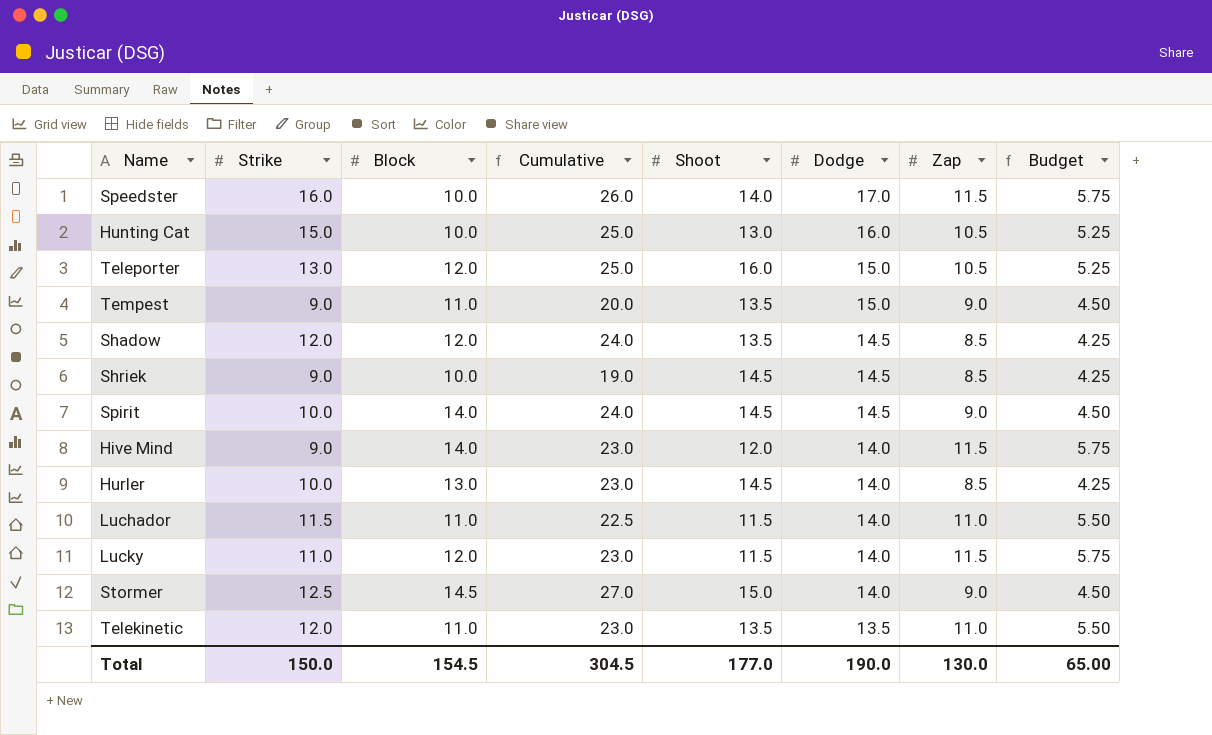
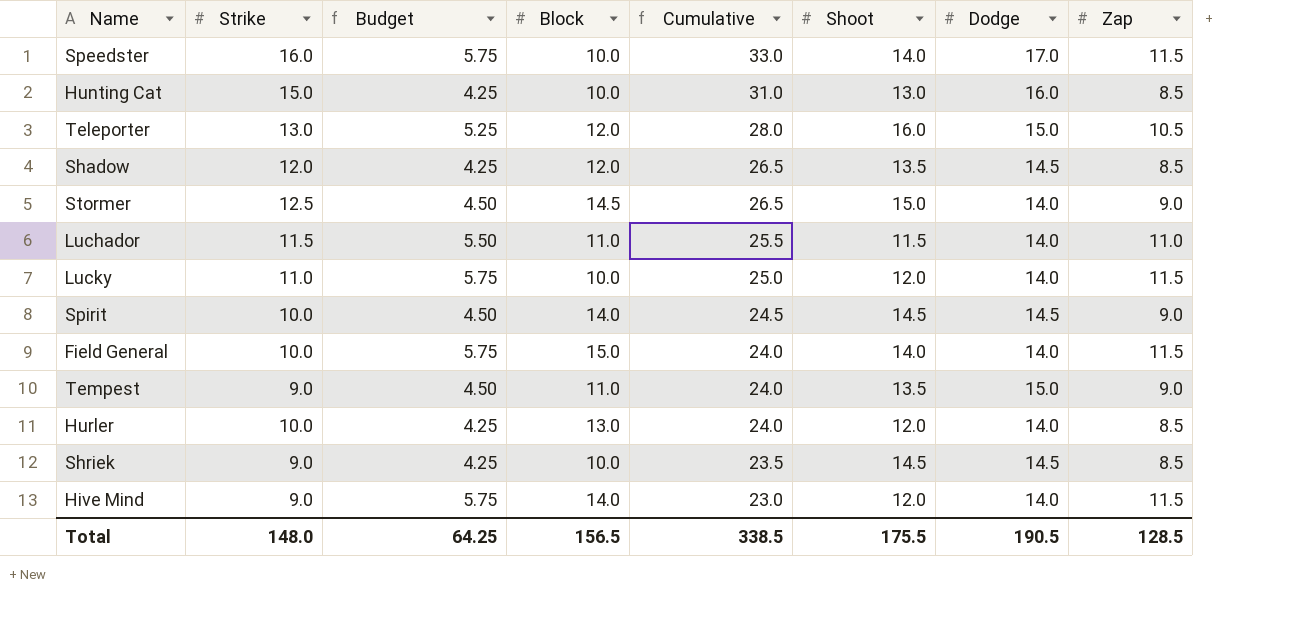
row order: Dodge descending -> Cumulative descending
column Budget | position: 8 -> 3
column Cumulative | formula: [Strike] + [Block] -> [Strike] + [Dodge]
row Telekinetic: 12.0 | 11.0 | 23.0 | 13.5 | 13.5 | 11.0 | 5.50 -> none
Hunting Cat | Budget: 5.25 -> 4.25
Hunting Cat | Zap: 10.5 -> 8.5
Lucky | Block: 12.0 -> 10.0
Lucky | Shoot: 11.5 -> 12.0
row Field General: none -> 10.0 | 5.75 | 15.0 | 24.0 | 14.0 | 14.0 | 11.5
Hurler | Shoot: 14.5 -> 12.0
Total | Strike: 150.0 -> 148.0
Total | Budget: 65.00 -> 64.25
Total | Block: 154.5 -> 156.5
Total | Cumulative: 304.5 -> 338.5
Total | Shoot: 177.0 -> 175.5
Total | Dodge: 190.0 -> 190.5
Total | Zap: 130.0 -> 128.5

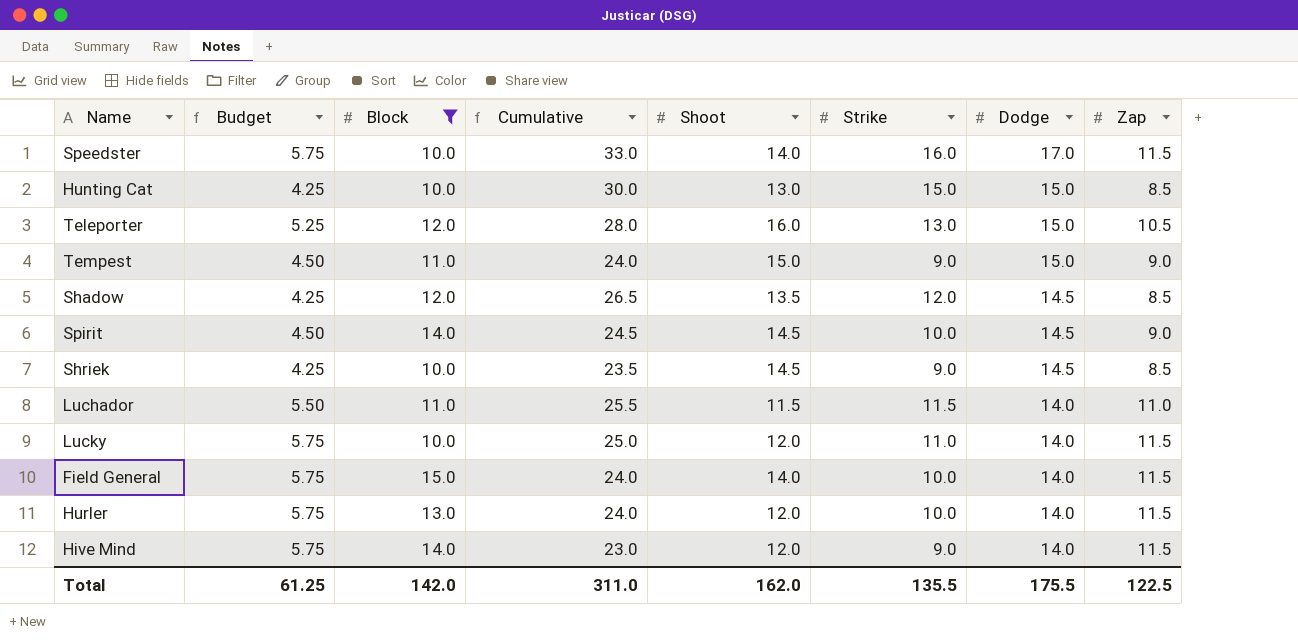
filter: none -> Block != 14.5
row order: Cumulative descending -> Dodge descending
column Strike | position: 2 -> 6
Hunting Cat | Cumulative: 31.0 -> 30.0
Hunting Cat | Dodge: 16.0 -> 15.0
Tempest | Shoot: 13.5 -> 15.0
Hurler | Budget: 4.25 -> 5.75
Hurler | Zap: 8.5 -> 11.5
Total | Budget: 64.25 -> 61.25
Total | Block: 156.5 -> 142.0
Total | Cumulative: 338.5 -> 311.0
Total | Shoot: 175.5 -> 162.0
Total | Strike: 148.0 -> 135.5
Total | Dodge: 190.5 -> 175.5
Total | Zap: 128.5 -> 122.5

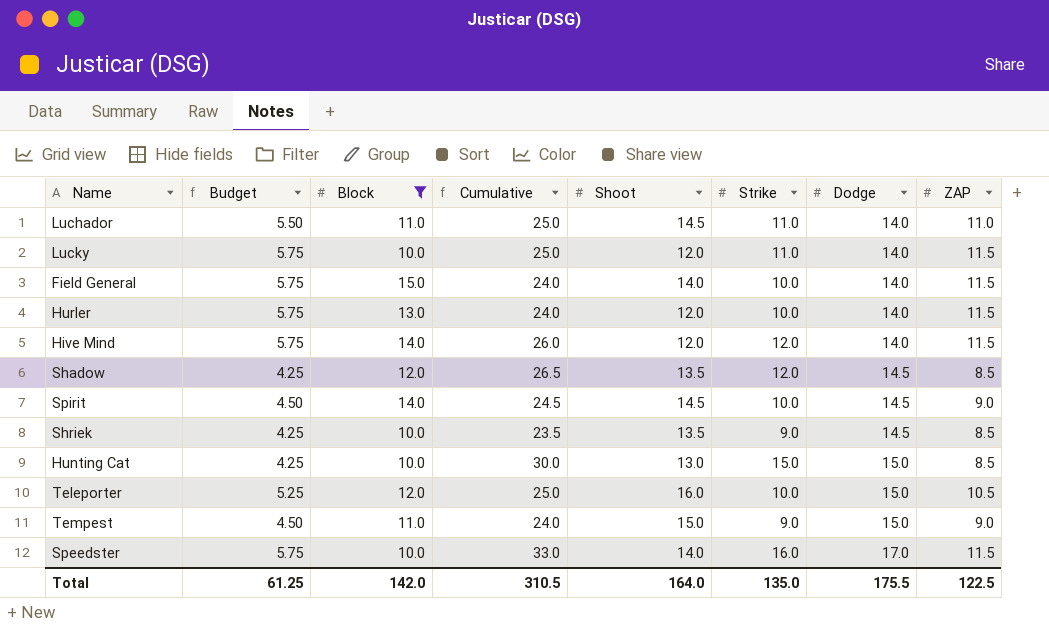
row order: Dodge descending -> Dodge ascending
column name: Zap -> ZAP
Luchador | Cumulative: 25.5 -> 25.0
Luchador | Shoot: 11.5 -> 14.5
Luchador | Strike: 11.5 -> 11.0
Hive Mind | Cumulative: 23.0 -> 26.0
Hive Mind | Strike: 9.0 -> 12.0
Shriek | Shoot: 14.5 -> 13.5
Teleporter | Cumulative: 28.0 -> 25.0
Teleporter | Strike: 13.0 -> 10.0
Total | Cumulative: 311.0 -> 310.5
Total | Shoot: 162.0 -> 164.0
Total | Strike: 135.5 -> 135.0

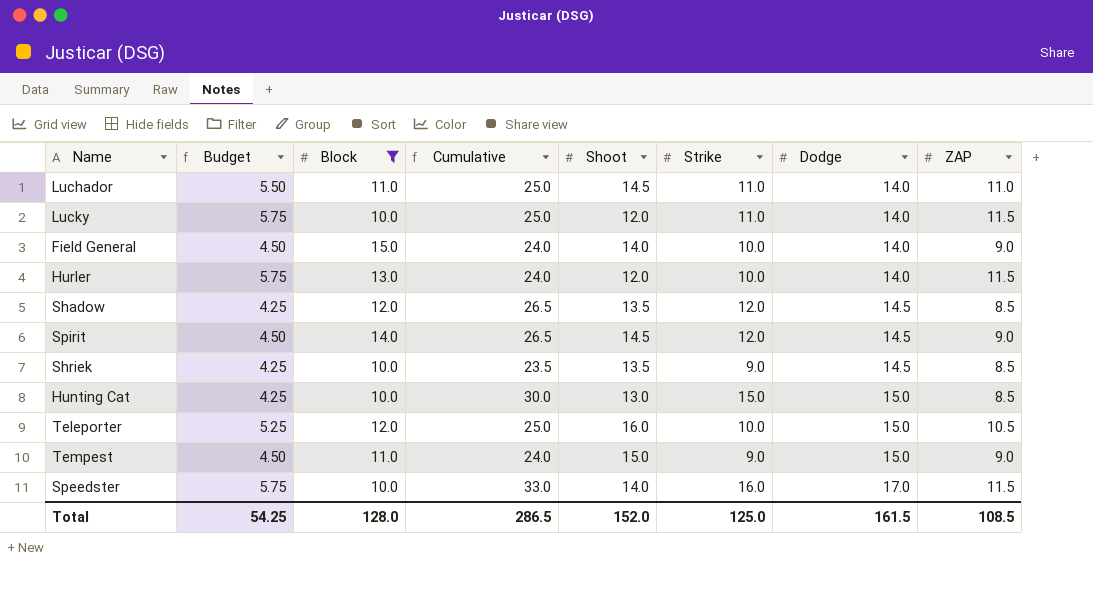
row Hive Mind: 5.75 | 14.0 | 26.0 | 12.0 | 12.0 | 14.0 | 11.5 -> none
Field General | Budget: 5.75 -> 4.50
Field General | ZAP: 11.5 -> 9.0
Spirit | Cumulative: 24.5 -> 26.5
Spirit | Strike: 10.0 -> 12.0
Total | Budget: 61.25 -> 54.25
Total | Block: 142.0 -> 128.0
Total | Cumulative: 310.5 -> 286.5
Total | Shoot: 164.0 -> 152.0
Total | Strike: 135.0 -> 125.0
Total | Dodge: 175.5 -> 161.5
Total | ZAP: 122.5 -> 108.5

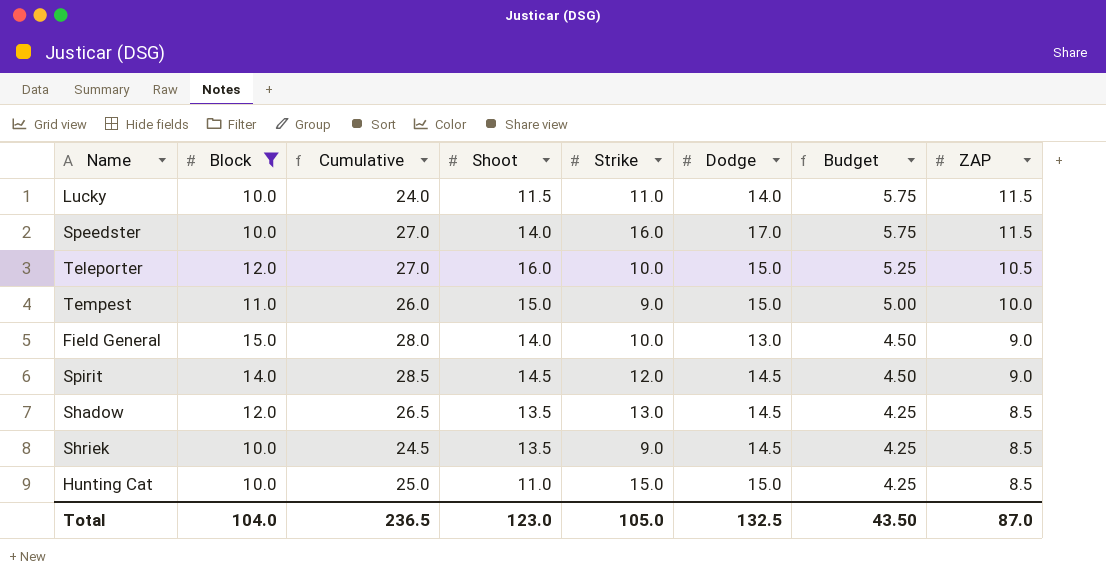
row order: Dodge ascending -> Budget descending
column Cumulative | formula: [Strike] + [Dodge] -> [Block] + [Dodge]
column Budget | position: 2 -> 7
row Luchador: 5.50 | 11.0 | 25.0 | 14.5 | 11.0 | 14.0 | 11.0 -> none
row Hurler: 5.75 | 13.0 | 24.0 | 12.0 | 10.0 | 14.0 | 11.5 -> none
Lucky | Shoot: 12.0 -> 11.5
Tempest | Budget: 4.50 -> 5.00
Tempest | ZAP: 9.0 -> 10.0
Field General | Dodge: 14.0 -> 13.0
Shadow | Strike: 12.0 -> 13.0
Hunting Cat | Shoot: 13.0 -> 11.0
Total | Block: 128.0 -> 104.0
Total | Cumulative: 286.5 -> 236.5
Total | Shoot: 152.0 -> 123.0
Total | Strike: 125.0 -> 105.0
Total | Dodge: 161.5 -> 132.5
Total | Budget: 54.25 -> 43.50
Total | ZAP: 108.5 -> 87.0

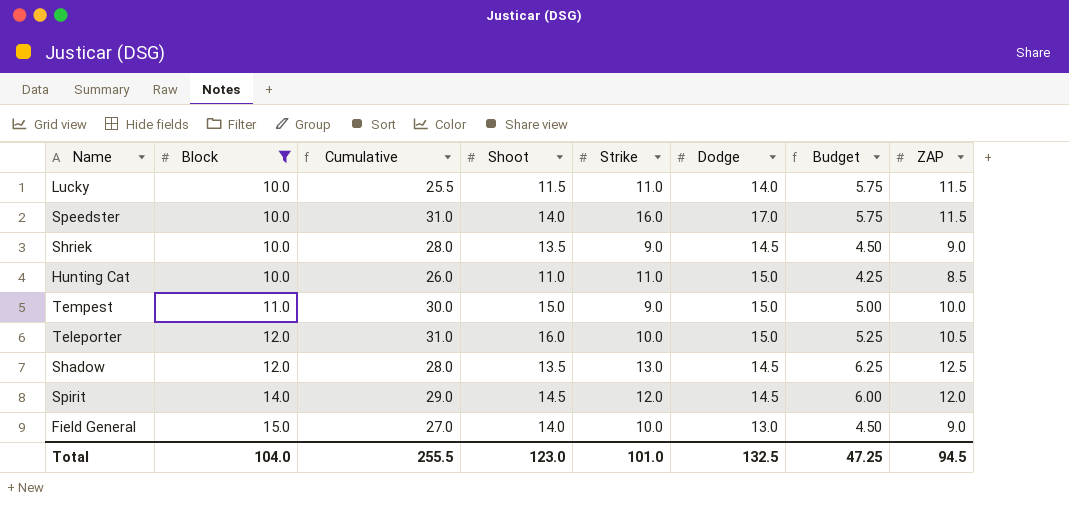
row order: Budget descending -> Block ascending
column Cumulative | formula: [Block] + [Dodge] -> [Shoot] + [Dodge]
Shriek | Budget: 4.25 -> 4.50
Shriek | ZAP: 8.5 -> 9.0
Hunting Cat | Strike: 15.0 -> 11.0
Shadow | Budget: 4.25 -> 6.25
Shadow | ZAP: 8.5 -> 12.5
Spirit | Budget: 4.50 -> 6.00
Spirit | ZAP: 9.0 -> 12.0
Total | Cumulative: 236.5 -> 255.5
Total | Strike: 105.0 -> 101.0
Total | Budget: 43.50 -> 47.25
Total | ZAP: 87.0 -> 94.5

